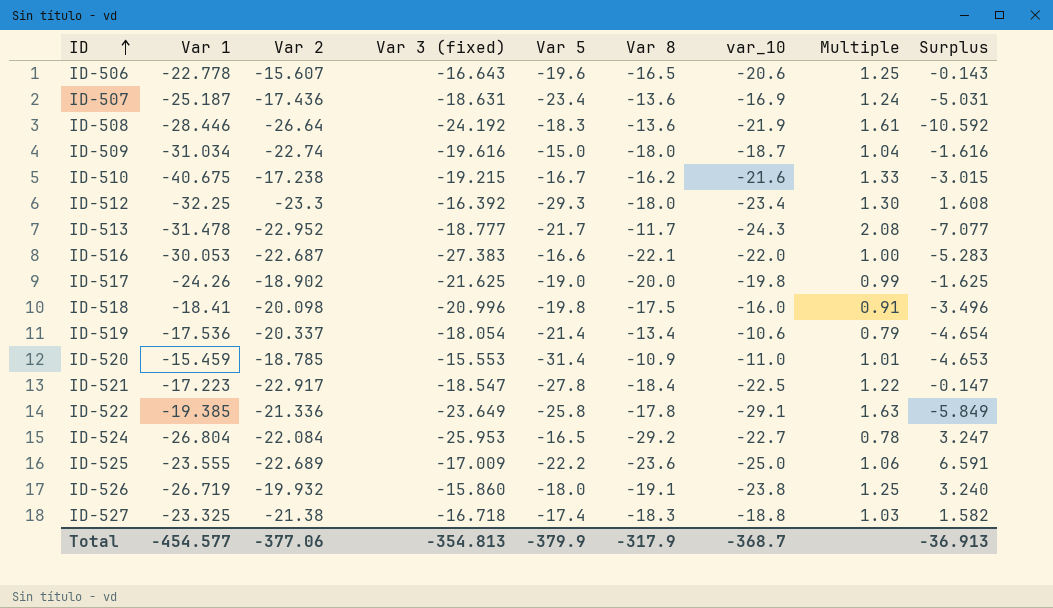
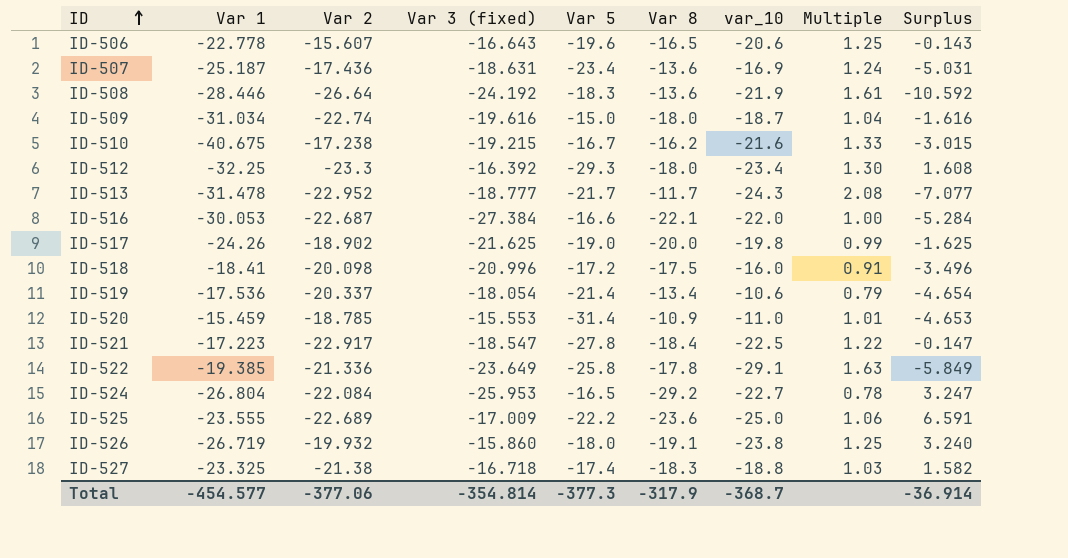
ID-516 | Var 3 (fixed): -27.383 -> -27.384
ID-516 | Surplus: -5.283 -> -5.284
ID-518 | Var 5: -19.8 -> -17.2
Total | Var 3 (fixed): -354.813 -> -354.814
Total | Var 5: -379.9 -> -377.3
Total | Surplus: -36.913 -> -36.914

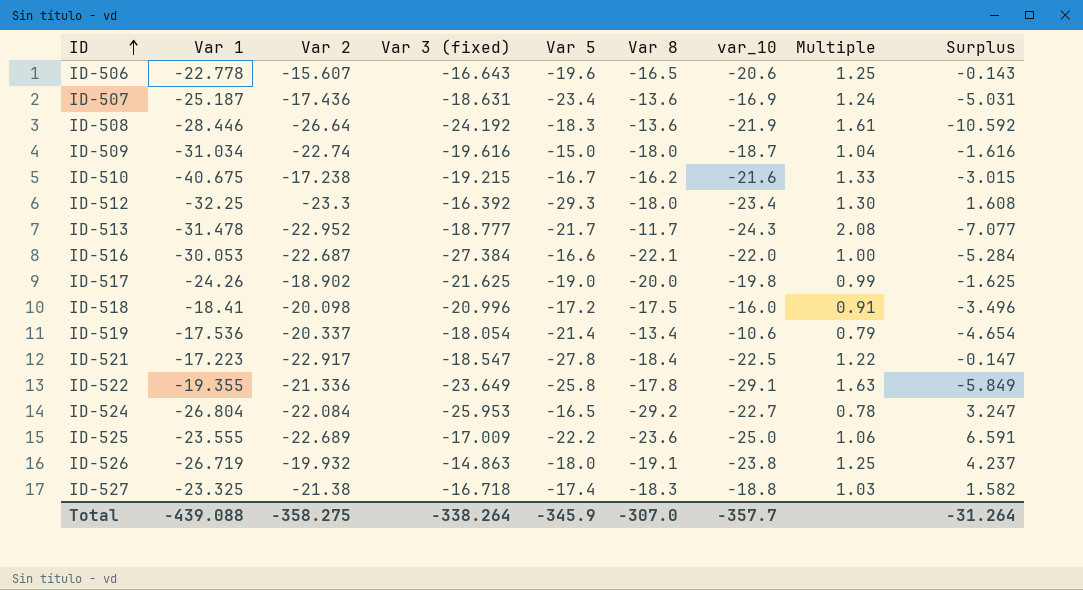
row ID-520: -15.459 | -18.785 | -15.553 | -31.4 | -10.9 | -11.0 | 1.01 | -4.653 -> none
ID-522 | Var 1: -19.385 -> -19.355
ID-526 | Var 3 (fixed): -15.860 -> -14.863
ID-526 | Surplus: 3.240 -> 4.237
Total | Var 1: -454.577 -> -439.088
Total | Var 2: -377.06 -> -358.275
Total | Var 3 (fixed): -354.814 -> -338.264
Total | Var 5: -377.3 -> -345.9
Total | Var 8: -317.9 -> -307.0
Total | var_10: -368.7 -> -357.7
Total | Surplus: -36.914 -> -31.264

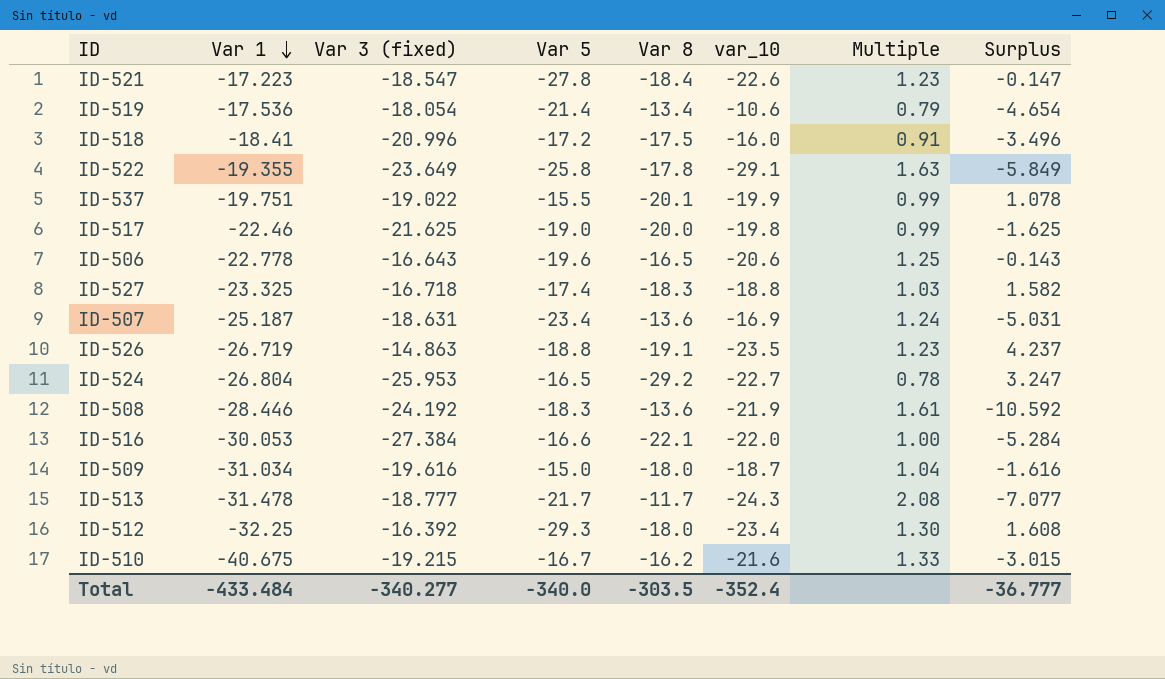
row order: ID ascending -> Var 1 descending
column Var 2 | position: 3 -> none
row ID-525: -23.555 | -22.689 | -17.009 | -22.2 | -23.6 | -25.0 | 1.06 | 6.591 -> none
ID-521 | var_10: -22.5 -> -22.6
ID-521 | Multiple: 1.22 -> 1.23
row ID-537: none -> -19.751 | -19.022 | -15.5 | -20.1 | -19.9 | 0.99 | 1.078
ID-517 | Var 1: -24.26 -> -22.46
ID-526 | Var 5: -18.0 -> -18.8
ID-526 | var_10: -23.8 -> -23.5
ID-526 | Multiple: 1.25 -> 1.23
Total | Var 1: -439.088 -> -433.484
Total | Var 3 (fixed): -338.264 -> -340.277
Total | Var 5: -345.9 -> -340.0
Total | Var 8: -307.0 -> -303.5
Total | var_10: -357.7 -> -352.4
Total | Surplus: -31.264 -> -36.777

